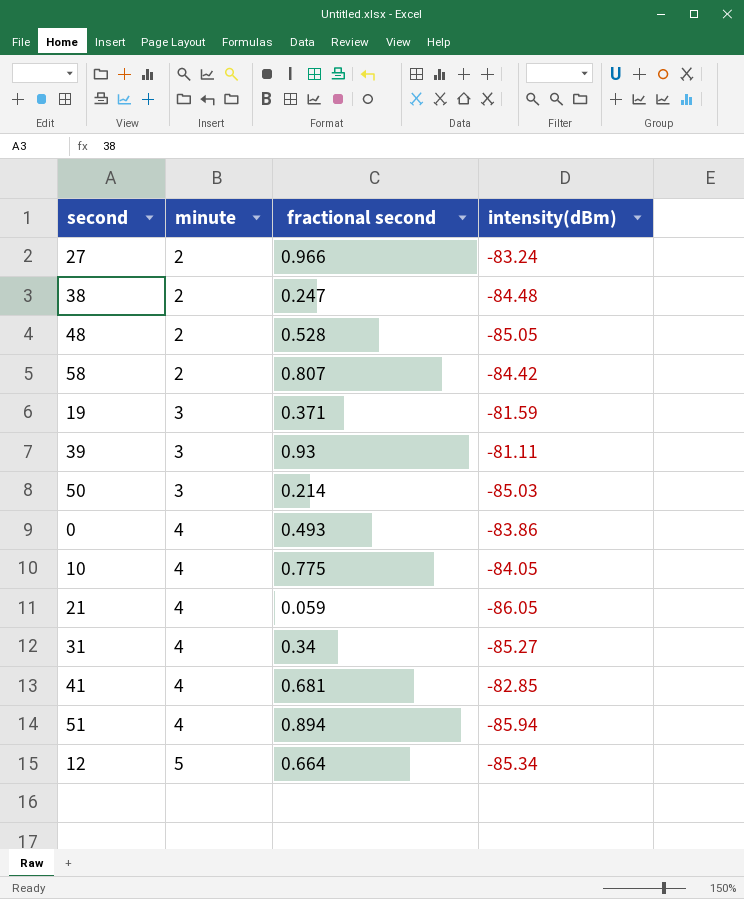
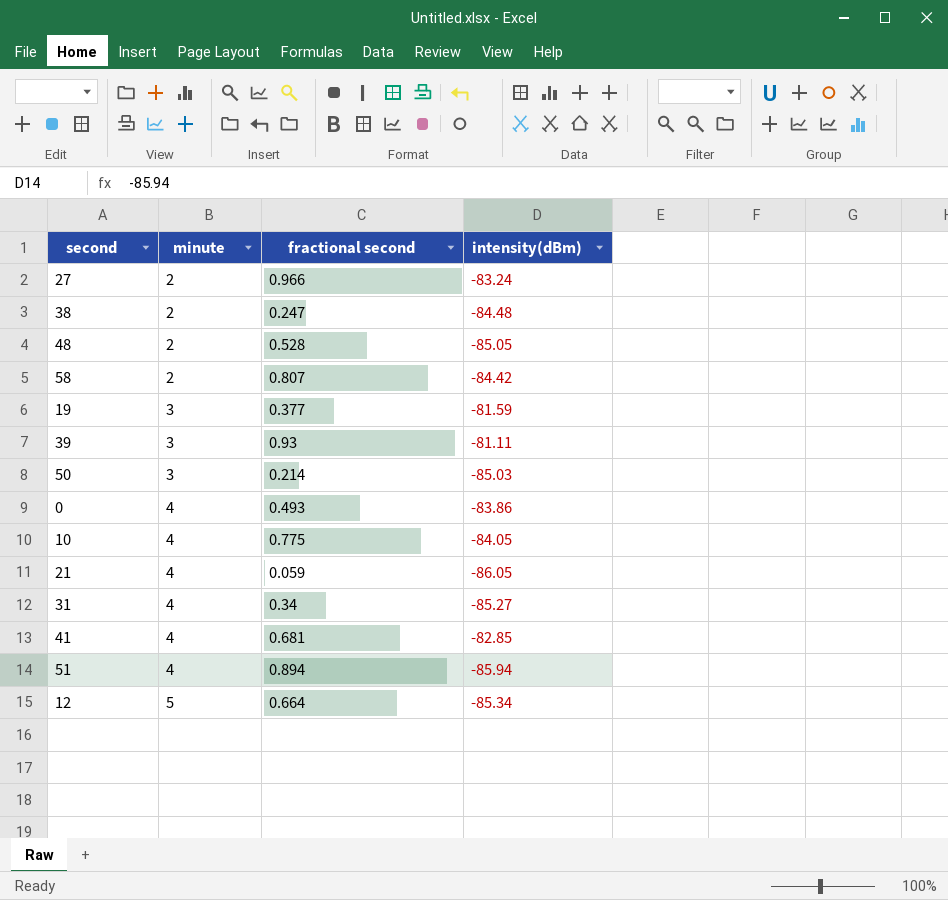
19 | fractional second: 0.371 -> 0.377

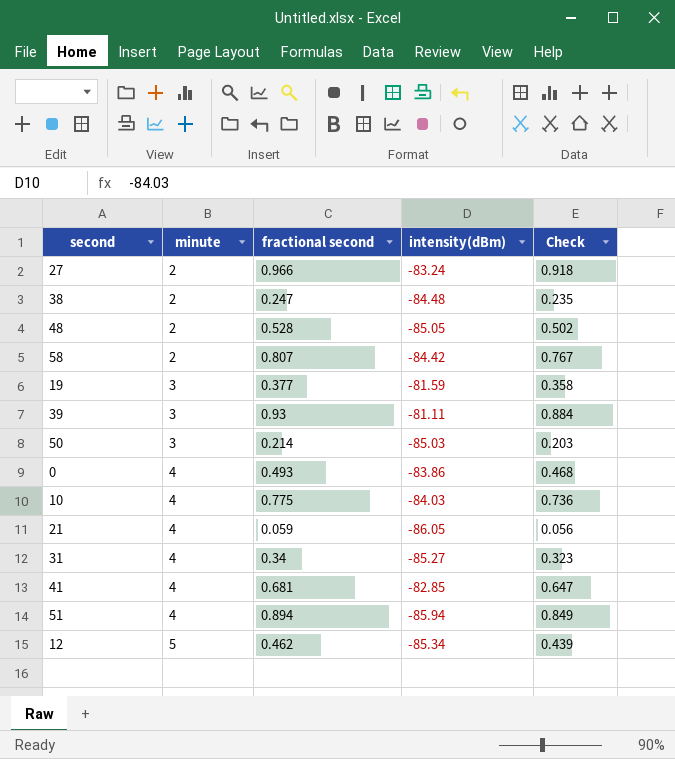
column Check | formula: none -> [fractional second] * 0.95
10 | intensity(dBm): -84.05 -> -84.03
12 | fractional second: 0.664 -> 0.462

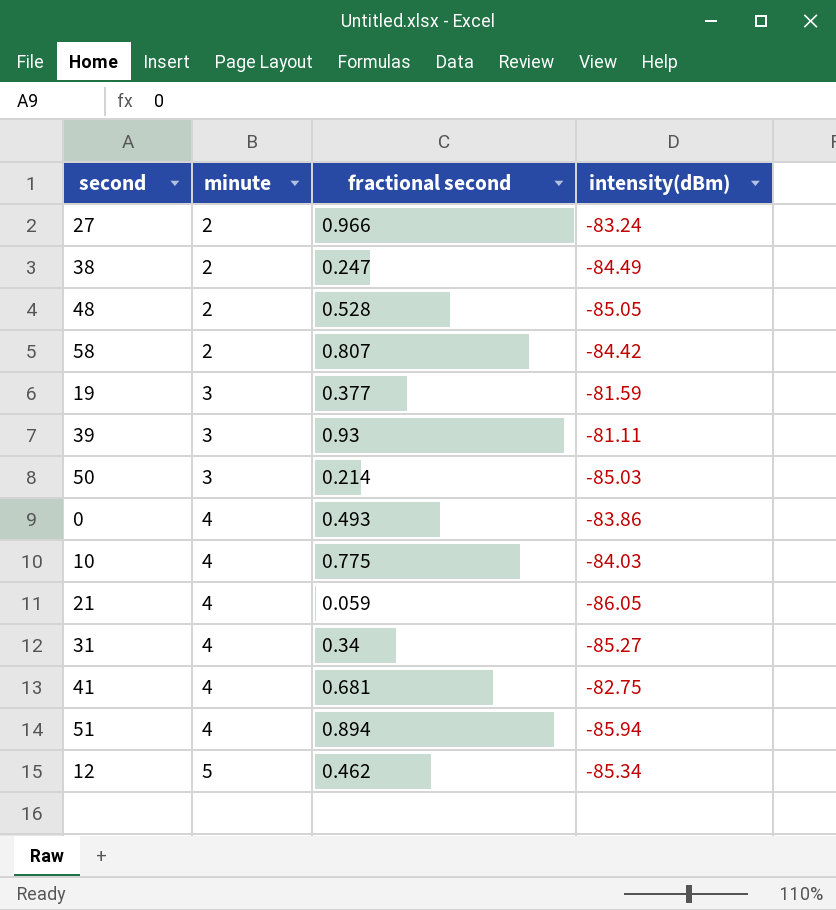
column Check | formula: [fractional second] * 0.95 -> none
38 | intensity(dBm): -84.48 -> -84.49
41 | intensity(dBm): -82.85 -> -82.75

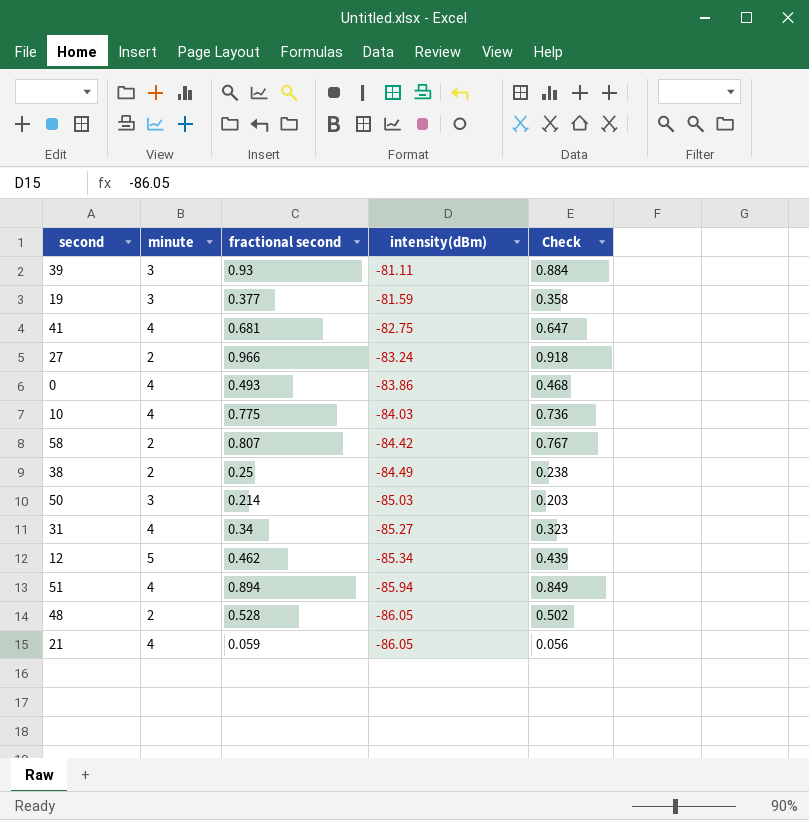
row order: minute ascending -> intensity(dBm) descending
column Check | formula: none -> [fractional second] * 0.95
38 | fractional second: 0.247 -> 0.25
48 | intensity(dBm): -85.05 -> -86.05

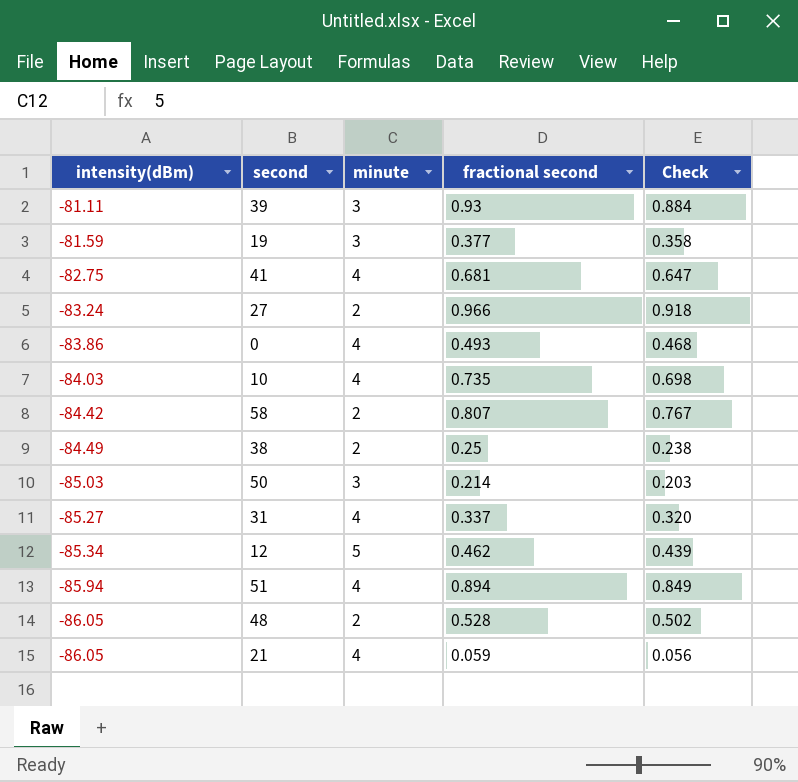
column intensity(dBm) | position: 4 -> 1
10 | fractional second: 0.775 -> 0.735
10 | Check: 0.736 -> 0.698
31 | fractional second: 0.34 -> 0.337
31 | Check: 0.323 -> 0.320

